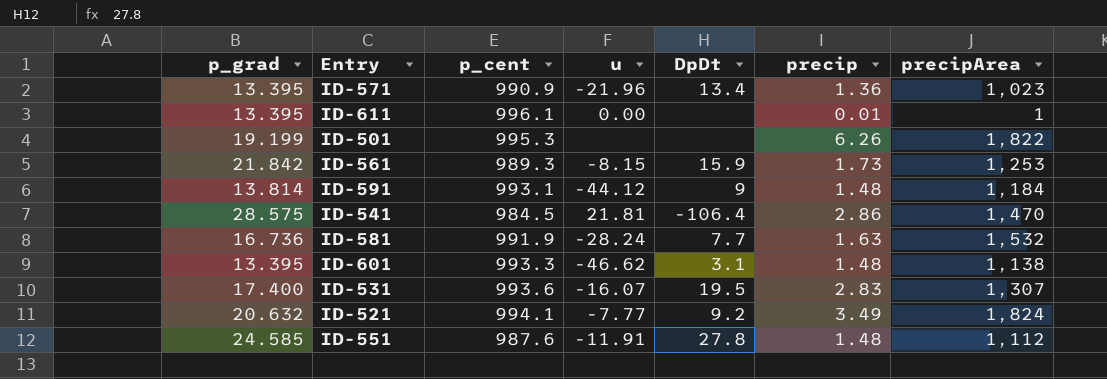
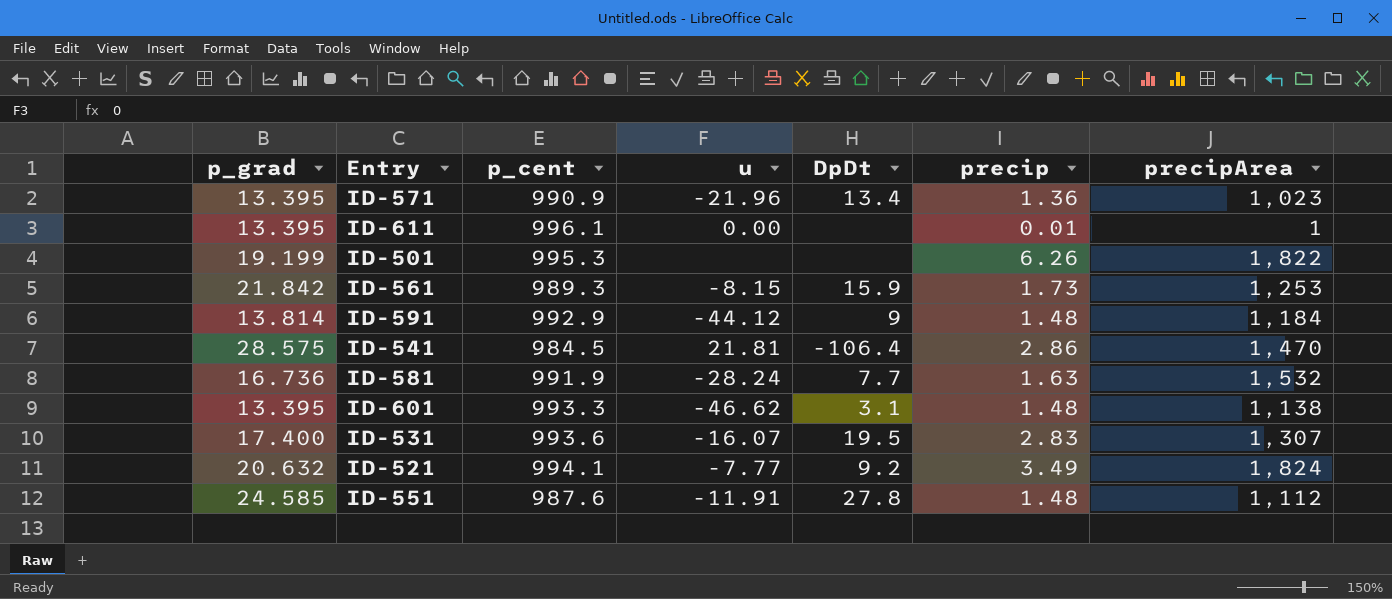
ID-591 | p_cent: 993.1 -> 992.9

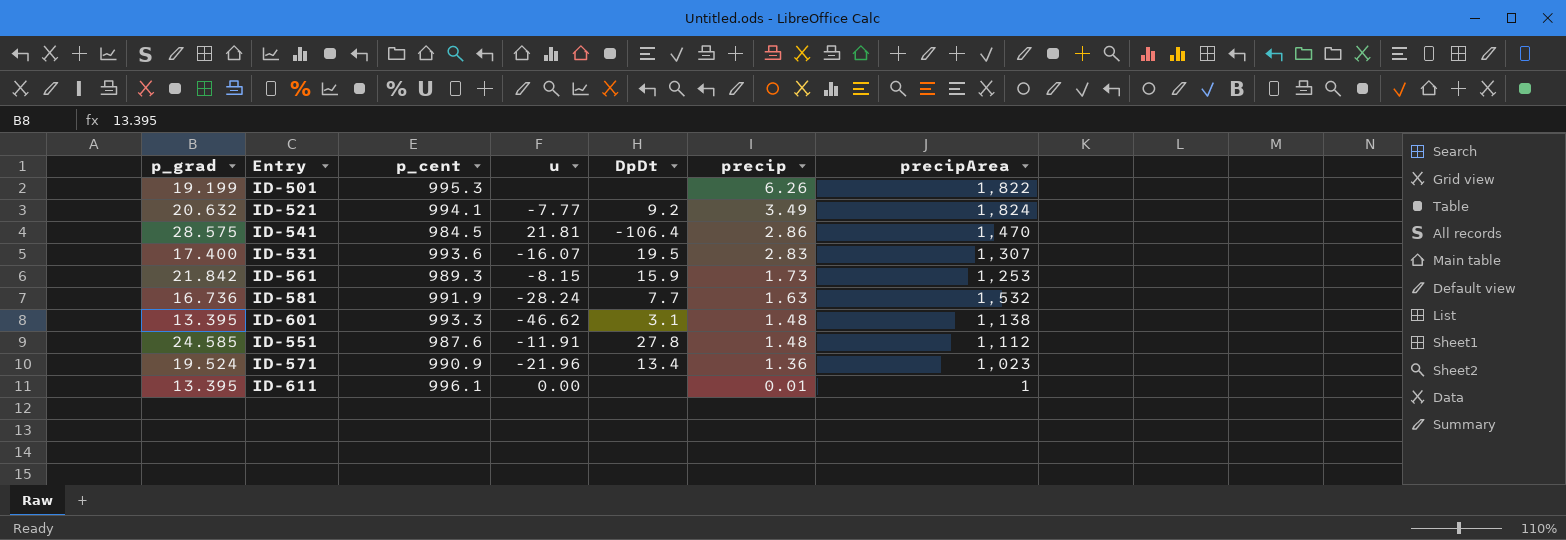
row order: none -> precip descending
row ID-591: 13.814 | 992.9 | -44.12 | 9 | 1.48 | 1,184 -> none
ID-571 | p_grad: 13.395 -> 19.524

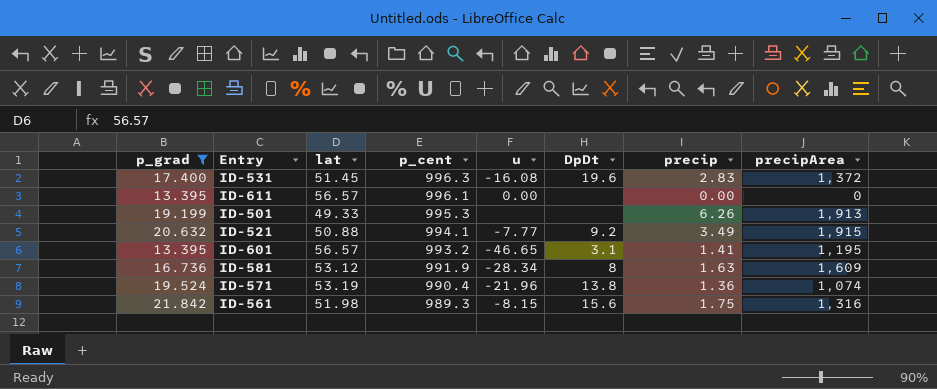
filter: none -> p_grad <= 21.842
row order: precip descending -> p_cent descending
column lat | position: none -> 3
ID-531 | p_cent: 993.6 -> 996.3
ID-531 | u: -16.07 -> -16.08
ID-531 | DpDt: 19.5 -> 19.6
ID-531 | precipArea: 1,307 -> 1,372
ID-611 | precip: 0.01 -> 0.00
ID-611 | precipArea: 1 -> 0
ID-501 | precipArea: 1,822 -> 1,913
ID-521 | precipArea: 1,824 -> 1,915
ID-601 | p_cent: 993.3 -> 993.2
ID-601 | u: -46.62 -> -46.65
ID-601 | precip: 1.48 -> 1.41
ID-601 | precipArea: 1,138 -> 1,195
ID-581 | u: -28.24 -> -28.34
ID-581 | DpDt: 7.7 -> 8
ID-581 | precipArea: 1,532 -> 1,609
ID-571 | p_cent: 990.9 -> 990.4
ID-571 | DpDt: 13.4 -> 13.8
ID-571 | precipArea: 1,023 -> 1,074
ID-561 | DpDt: 15.9 -> 15.6
ID-561 | precip: 1.73 -> 1.75
ID-561 | precipArea: 1,253 -> 1,316

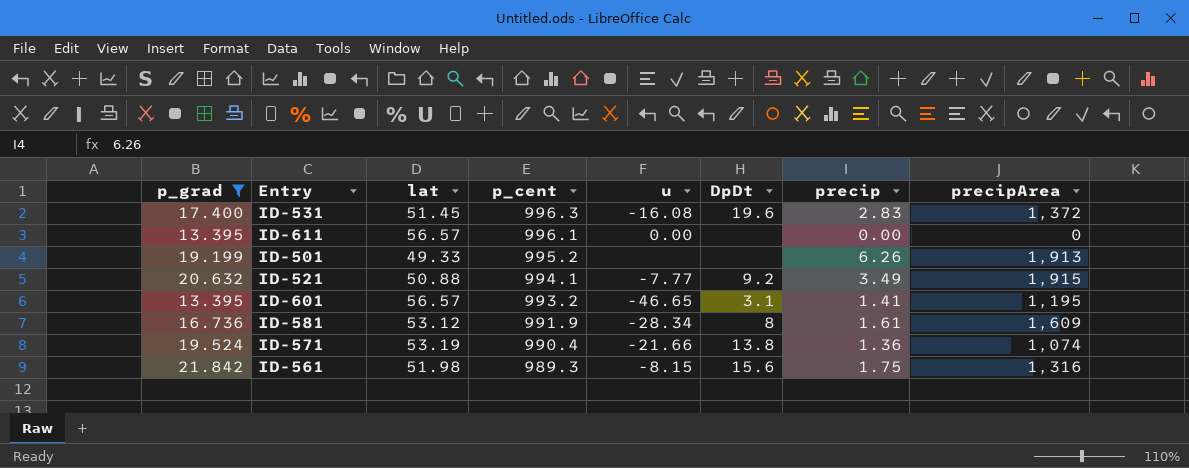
ID-501 | p_cent: 995.3 -> 995.2
ID-581 | precip: 1.63 -> 1.61
ID-571 | u: -21.96 -> -21.66

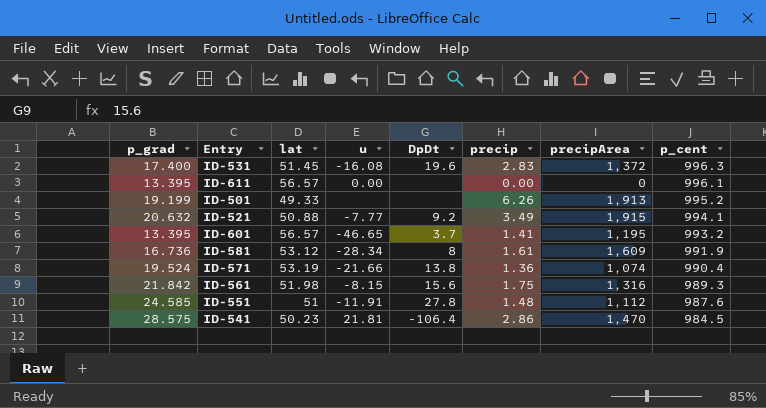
filter: p_grad <= 21.842 -> none
column p_cent | position: 4 -> 8
ID-601 | DpDt: 3.1 -> 3.7

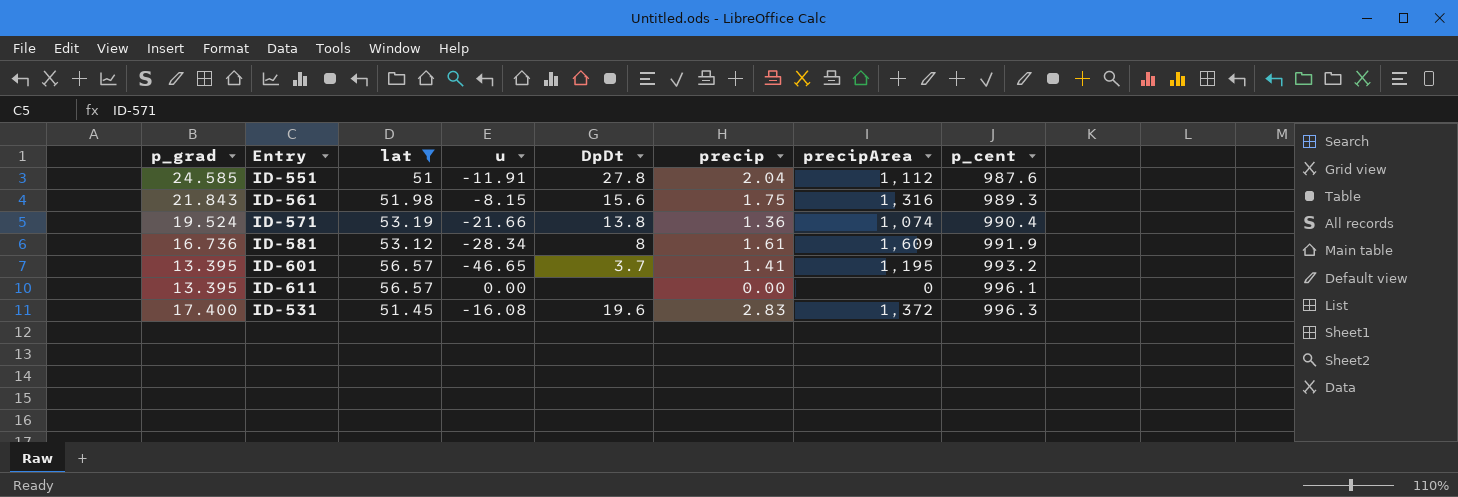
filter: none -> lat >= 51
row order: p_cent descending -> p_cent ascending
ID-551 | precip: 1.48 -> 2.04
ID-561 | p_grad: 21.842 -> 21.843

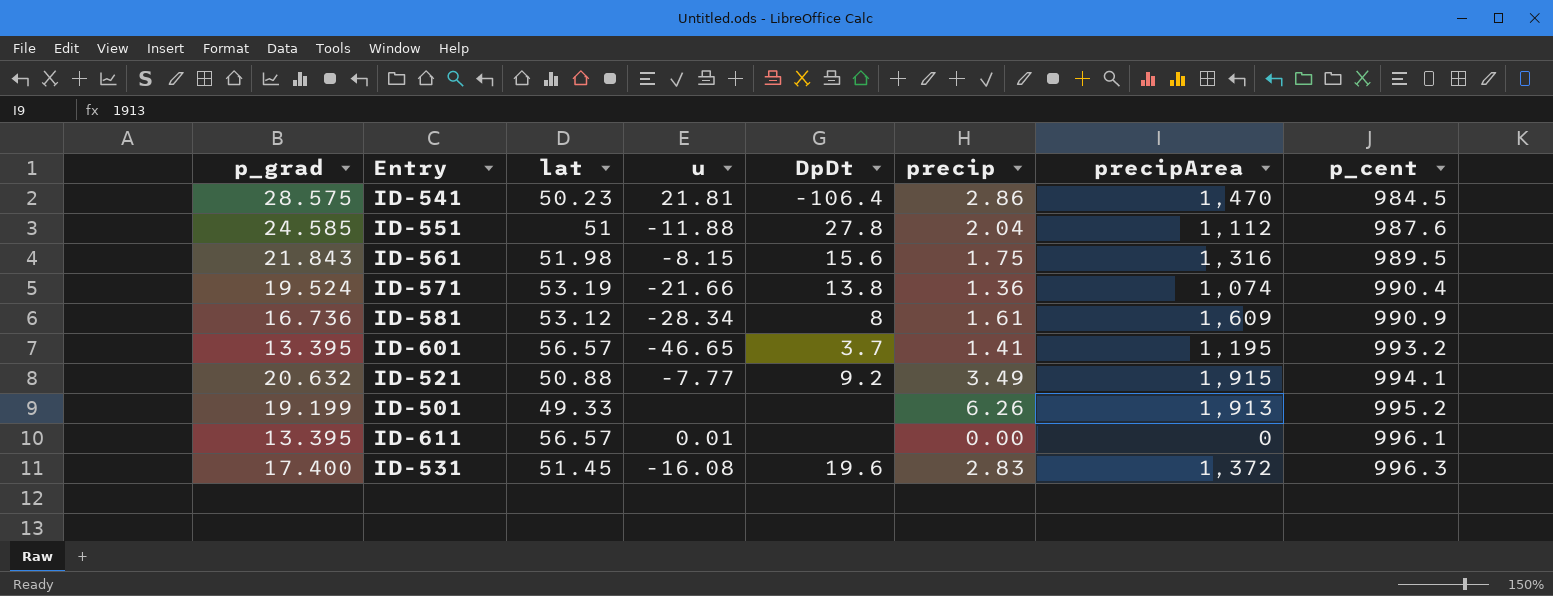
filter: lat >= 51 -> none
ID-551 | u: -11.91 -> -11.88
ID-561 | p_cent: 989.3 -> 989.5
ID-581 | p_cent: 991.9 -> 990.9
ID-611 | u: 0.00 -> 0.01

